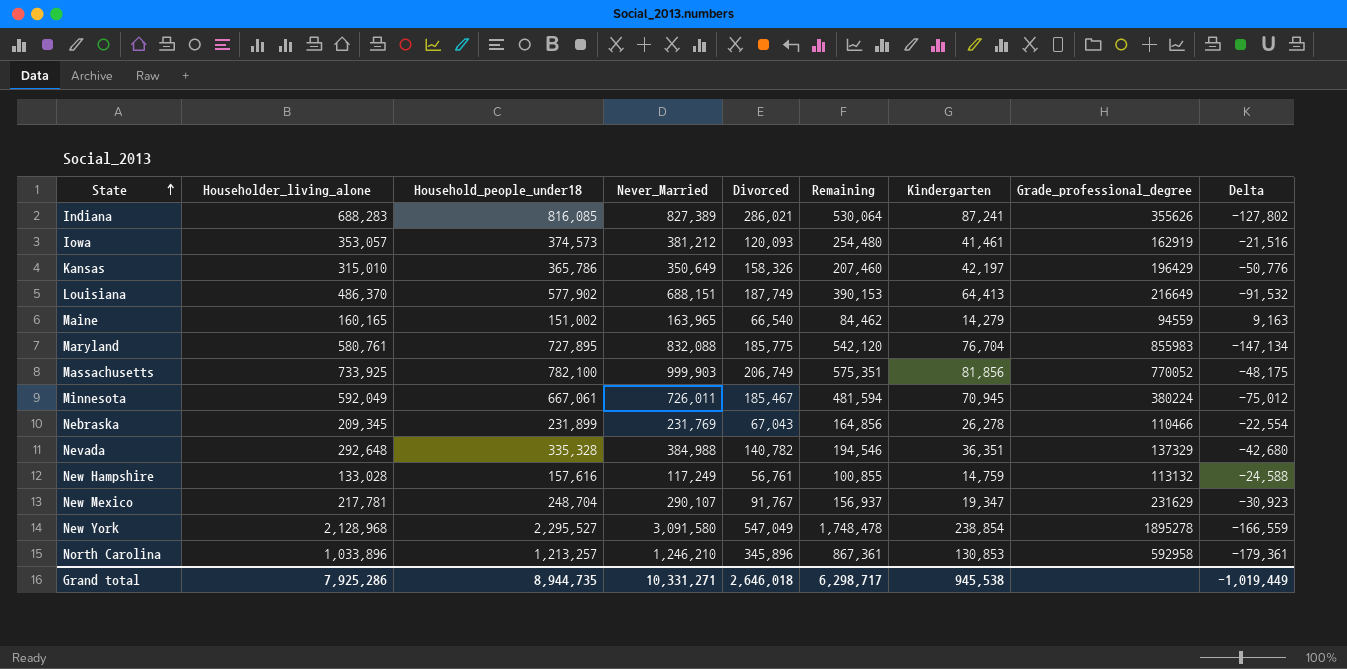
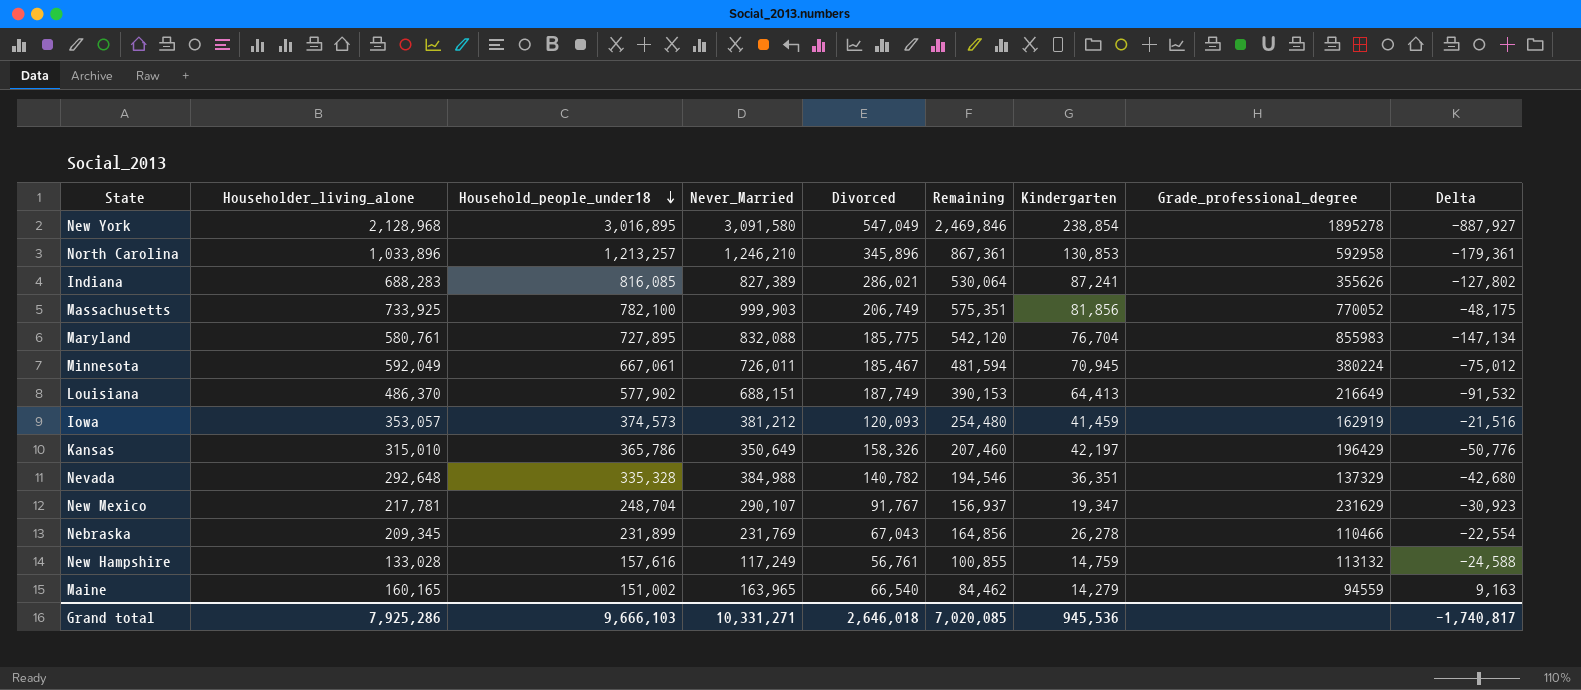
row order: State ascending -> Household_people_under18 descending
New York | Household_people_under18: 2,295,527 -> 3,016,895
New York | Remaining: 1,748,478 -> 2,469,846
New York | Delta: -166,559 -> -887,927
Iowa | Kindergarten: 41,461 -> 41,459
Grand total | Household_people_under18: 8,944,735 -> 9,666,103
Grand total | Remaining: 6,298,717 -> 7,020,085
Grand total | Kindergarten: 945,538 -> 945,536
Grand total | Delta: -1,019,449 -> -1,740,817

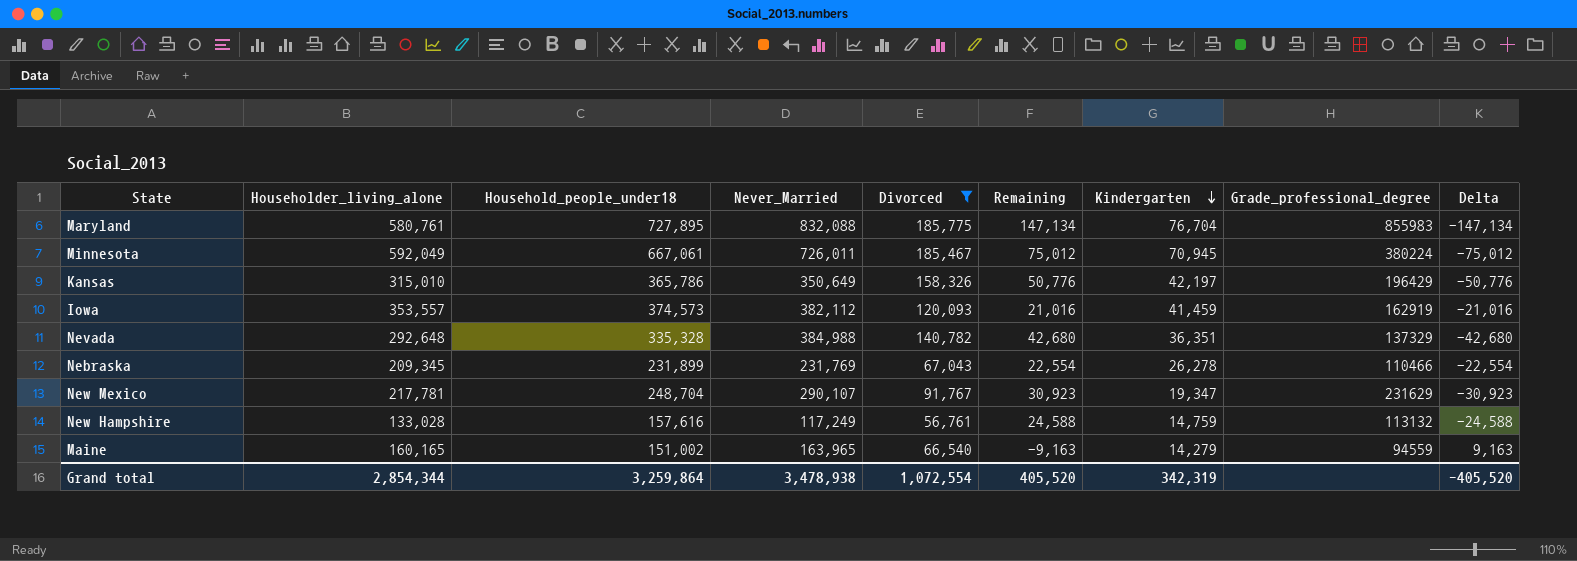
filter: none -> Divorced <= 185,775
row order: Household_people_under18 descending -> Kindergarten descending
column Remaining | formula: [Household_people_under18] - [Divorced] -> [Household_people_under18] - [Householder_living_alone]
Iowa | Householder_living_alone: 353,057 -> 353,557
Iowa | Never_Married: 381,212 -> 382,112
Iowa | Delta: -21,516 -> -21,016
Grand total | Householder_living_alone: 7,925,286 -> 2,854,344
Grand total | Household_people_under18: 9,666,103 -> 3,259,864
Grand total | Never_Married: 10,331,271 -> 3,478,938
Grand total | Divorced: 2,646,018 -> 1,072,554
Grand total | Remaining: 7,020,085 -> 405,520
Grand total | Kindergarten: 945,536 -> 342,319
Grand total | Delta: -1,740,817 -> -405,520

